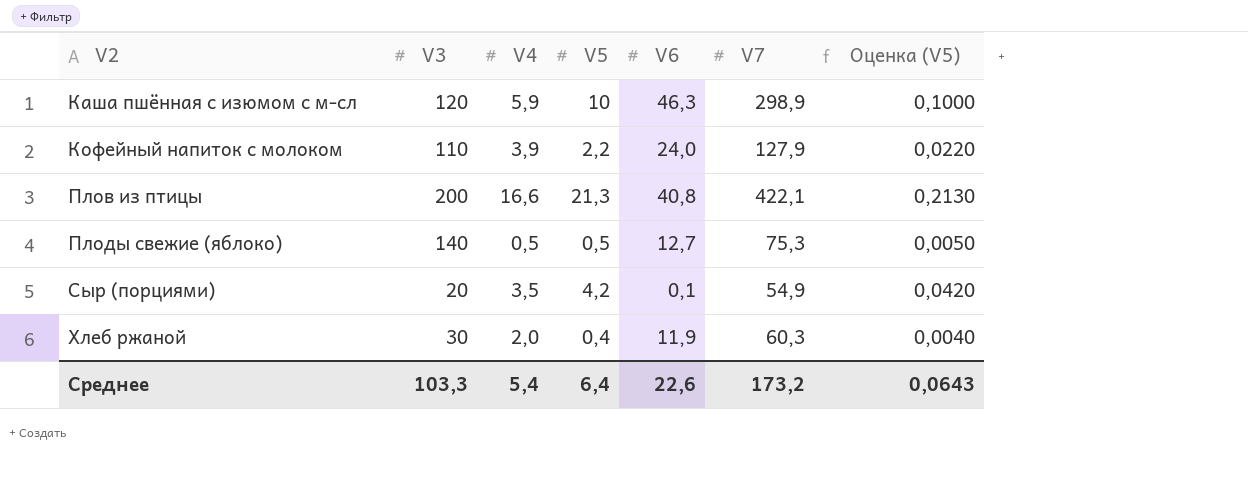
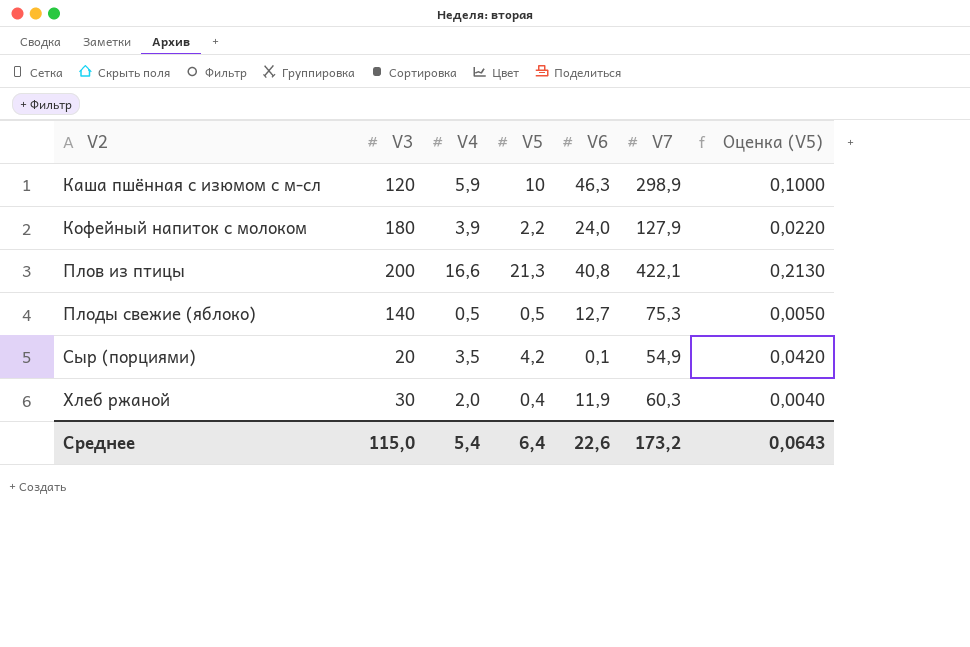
Кофейный напиток с молоком | V3: 110 -> 180
Среднее | V3: 103,3 -> 115,0

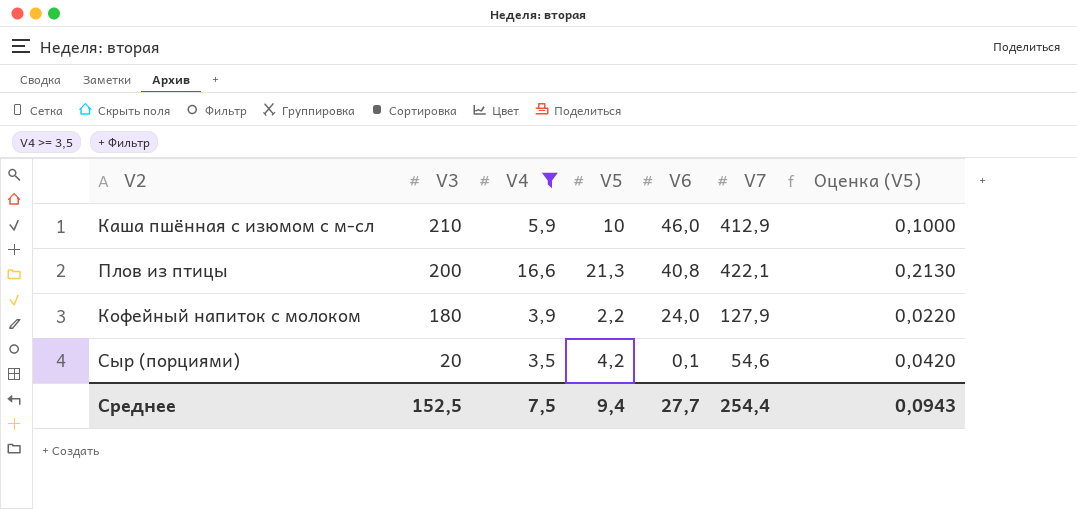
filter: none -> V4 >= 3,5
row order: V2 ascending -> V3 descending
Каша пшённая с изюмом с м-сл | V3: 120 -> 210
Каша пшённая с изюмом с м-сл | V6: 46,3 -> 46,0
Каша пшённая с изюмом с м-сл | V7: 298,9 -> 412,9
Сыр (порциями) | V7: 54,9 -> 54,6
Среднее | V3: 115,0 -> 152,5
Среднее | V4: 5,4 -> 7,5
Среднее | V5: 6,4 -> 9,4
Среднее | V6: 22,6 -> 27,7
Среднее | V7: 173,2 -> 254,4
Среднее | Оценка (V5): 0,0643 -> 0,0943

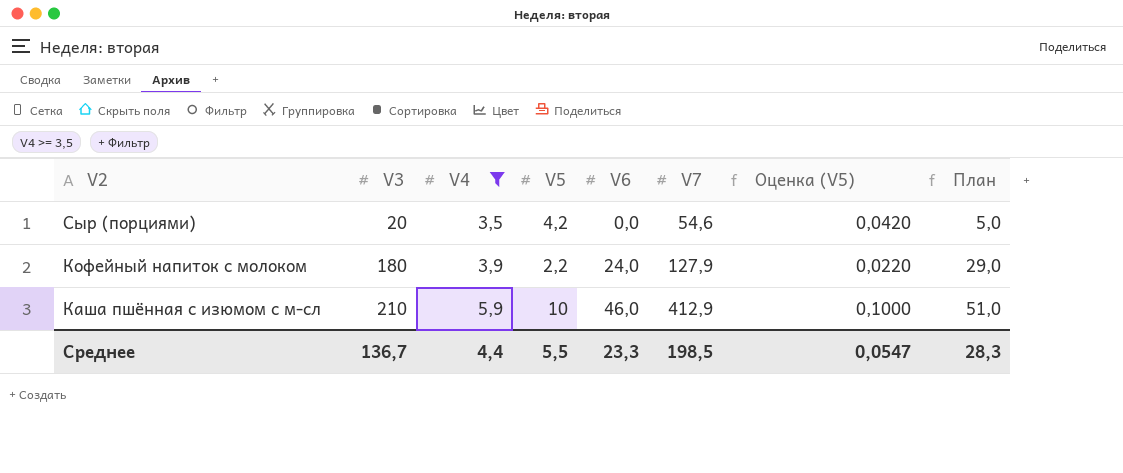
row order: V3 descending -> V2 descending
column План | formula: none -> [V6] + 5
row Плов из птицы: 200 | 16,6 | 21,3 | 40,8 | 422,1 | 0,2130 -> none
Сыр (порциями) | V6: 0,1 -> 0,0
Среднее | V3: 152,5 -> 136,7
Среднее | V4: 7,5 -> 4,4
Среднее | V5: 9,4 -> 5,5
Среднее | V6: 27,7 -> 23,3
Среднее | V7: 254,4 -> 198,5
Среднее | Оценка (V5): 0,0943 -> 0,0547

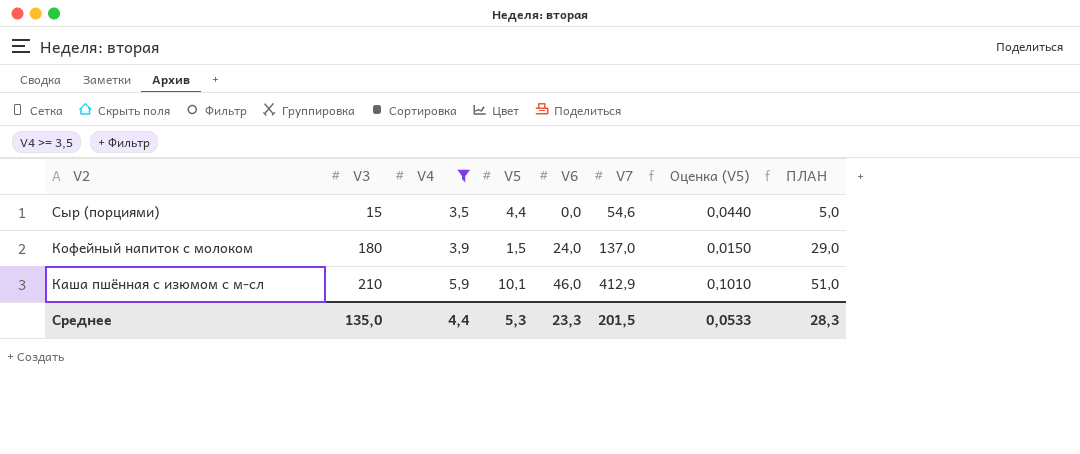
column name: План -> ПЛАН
Сыр (порциями) | V3: 20 -> 15
Сыр (порциями) | V5: 4,2 -> 4,4
Сыр (порциями) | Оценка (V5): 0,0420 -> 0,0440
Кофейный напиток с молоком | V5: 2,2 -> 1,5
Кофейный напиток с молоком | V7: 127,9 -> 137,0
Кофейный напиток с молоком | Оценка (V5): 0,0220 -> 0,0150
Каша пшённая с изюмом с м-сл | V5: 10 -> 10,1
Каша пшённая с изюмом с м-сл | Оценка (V5): 0,1000 -> 0,1010
Среднее | V3: 136,7 -> 135,0
Среднее | V5: 5,5 -> 5,3
Среднее | V7: 198,5 -> 201,5
Среднее | Оценка (V5): 0,0547 -> 0,0533

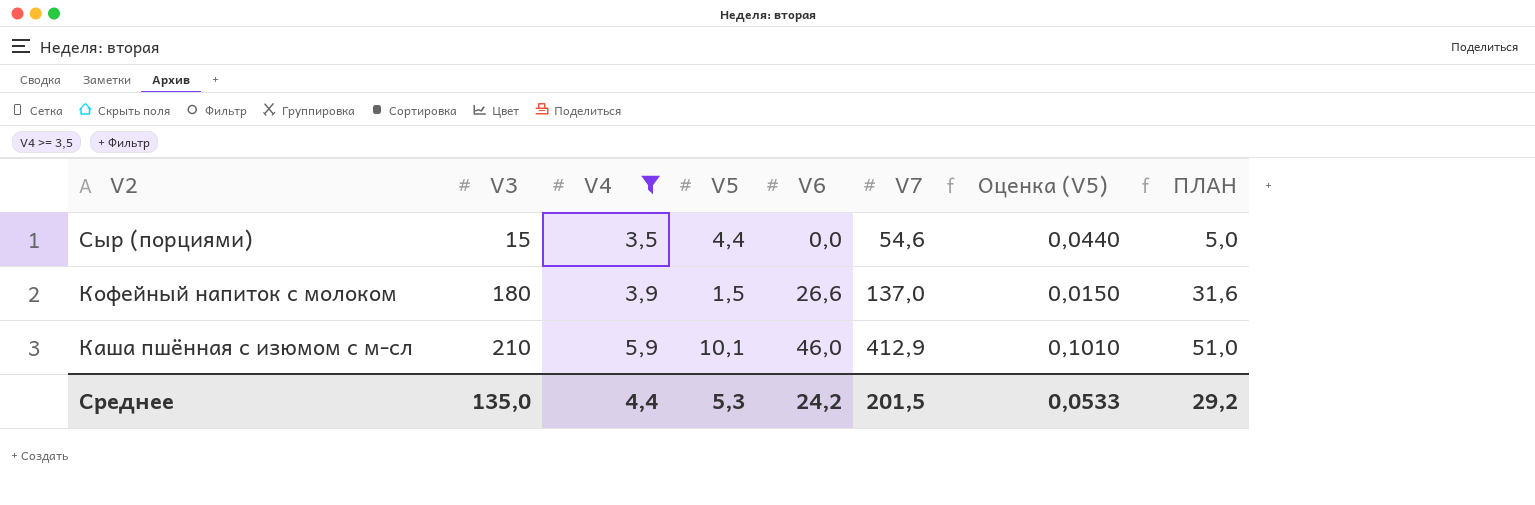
Кофейный напиток с молоком | V6: 24,0 -> 26,6
Кофейный напиток с молоком | ПЛАН: 29,0 -> 31,6
Среднее | V6: 23,3 -> 24,2
Среднее | ПЛАН: 28,3 -> 29,2

